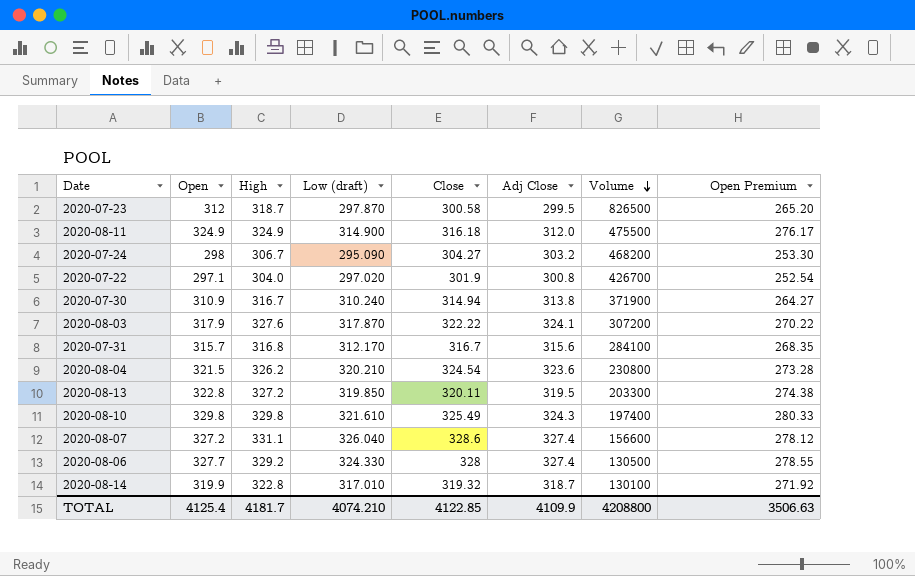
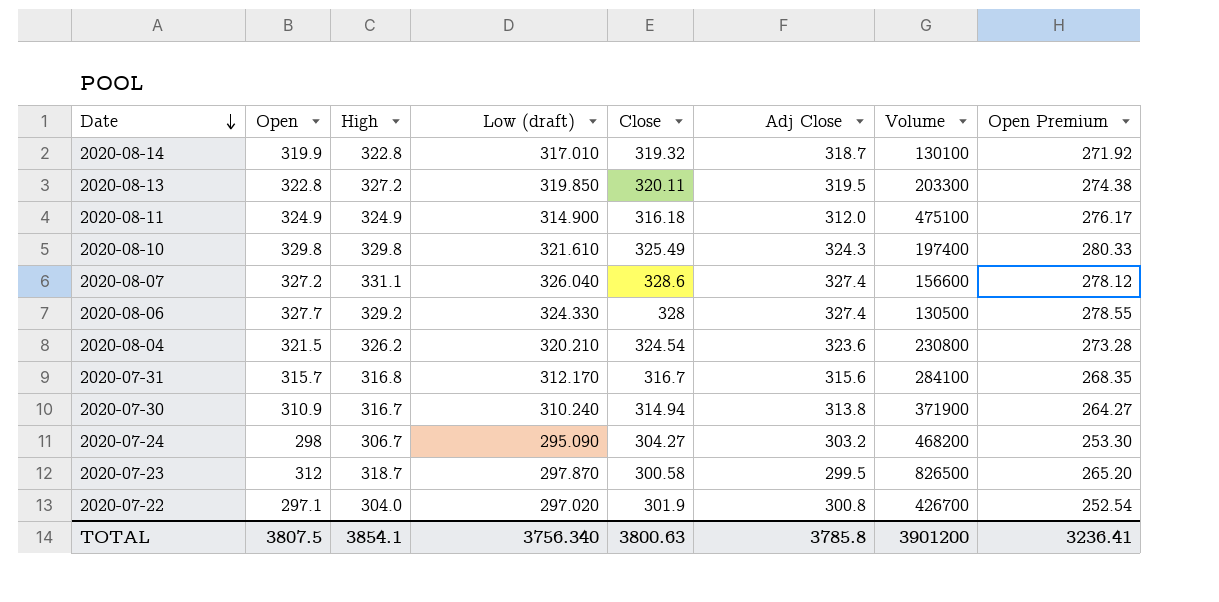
row order: Volume descending -> Date descending
row 2020-08-03: 317.9 | 327.6 | 317.870 | 322.22 | 324.1 | 307200 | 270.22 -> none
2020-08-11 | Volume: 475500 -> 475100
TOTAL | Open: 4125.4 -> 3807.5
TOTAL | High: 4181.7 -> 3854.1
TOTAL | Low (draft): 4074.210 -> 3756.340
TOTAL | Close: 4122.85 -> 3800.63
TOTAL | Adj Close: 4109.9 -> 3785.8
TOTAL | Volume: 4208800 -> 3901200
TOTAL | Open Premium: 3506.63 -> 3236.41

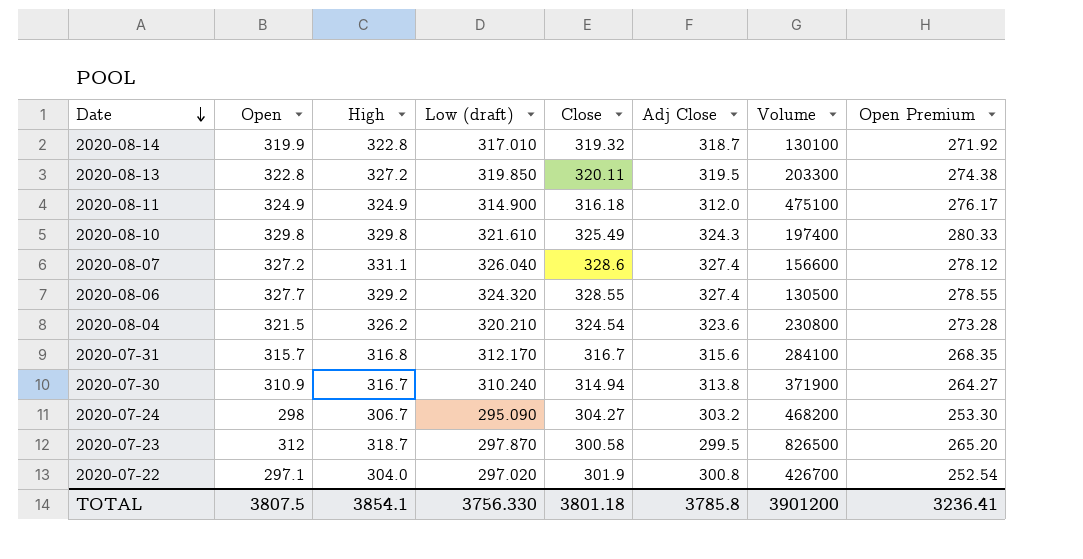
2020-08-06 | Low (draft): 324.330 -> 324.320
2020-08-06 | Close: 328 -> 328.55
TOTAL | Low (draft): 3756.340 -> 3756.330
TOTAL | Close: 3800.63 -> 3801.18

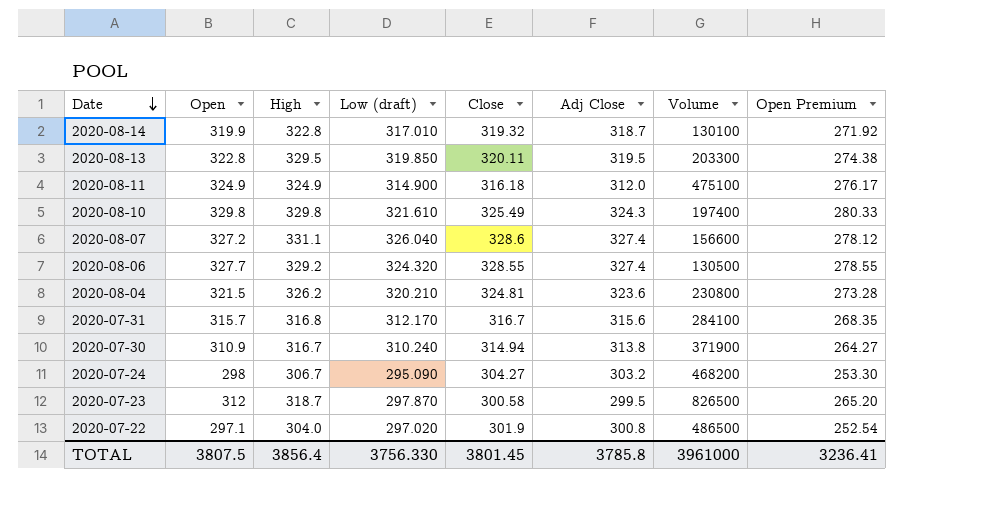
2020-08-13 | High: 327.2 -> 329.5
2020-08-04 | Close: 324.54 -> 324.81
2020-07-22 | Volume: 426700 -> 486500
TOTAL | High: 3854.1 -> 3856.4
TOTAL | Close: 3801.18 -> 3801.45
TOTAL | Volume: 3901200 -> 3961000

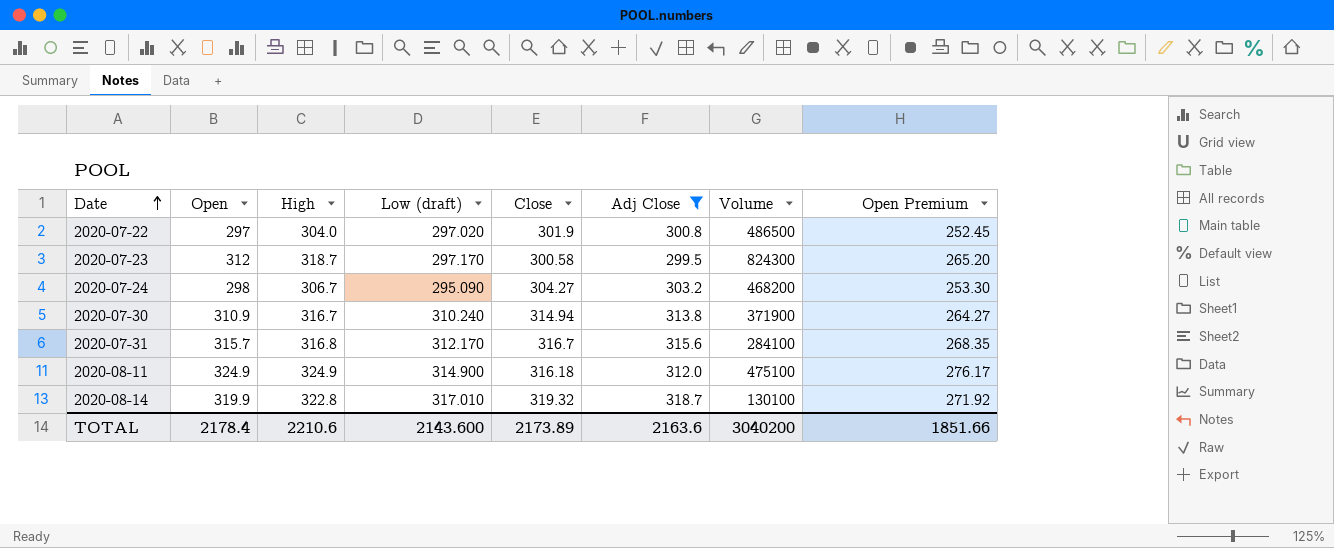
filter: none -> Adj Close <= 318.7
row order: Date descending -> Date ascending
2020-07-22 | Open: 297.1 -> 297
2020-07-22 | Open Premium: 252.54 -> 252.45
2020-07-23 | Low (draft): 297.870 -> 297.170
2020-07-23 | Volume: 826500 -> 824300
TOTAL | Open: 3807.5 -> 2178.4
TOTAL | High: 3856.4 -> 2210.6
TOTAL | Low (draft): 3756.330 -> 2143.600
TOTAL | Close: 3801.45 -> 2173.89
TOTAL | Adj Close: 3785.8 -> 2163.6
TOTAL | Volume: 3961000 -> 3040200
TOTAL | Open Premium: 3236.41 -> 1851.66

